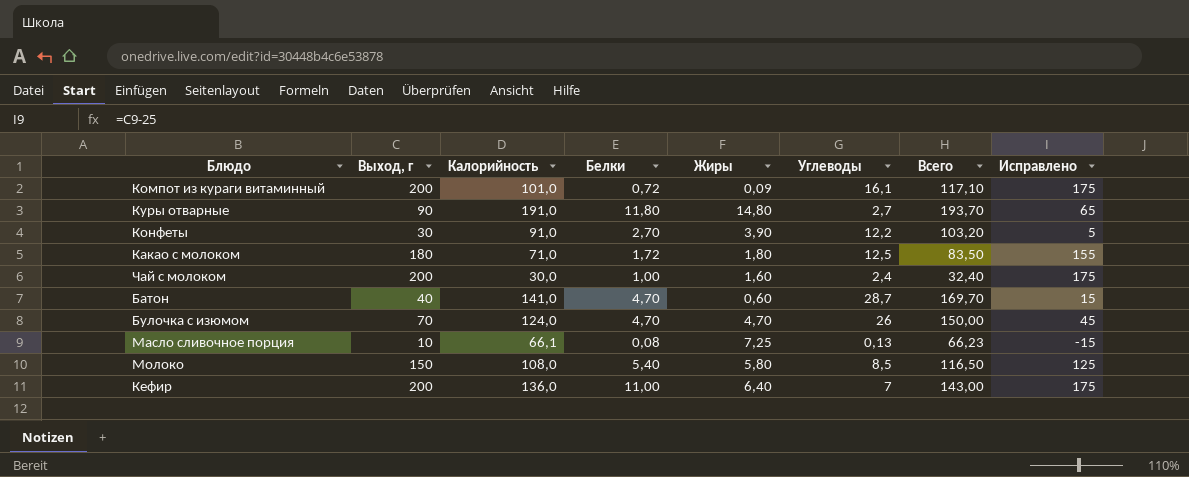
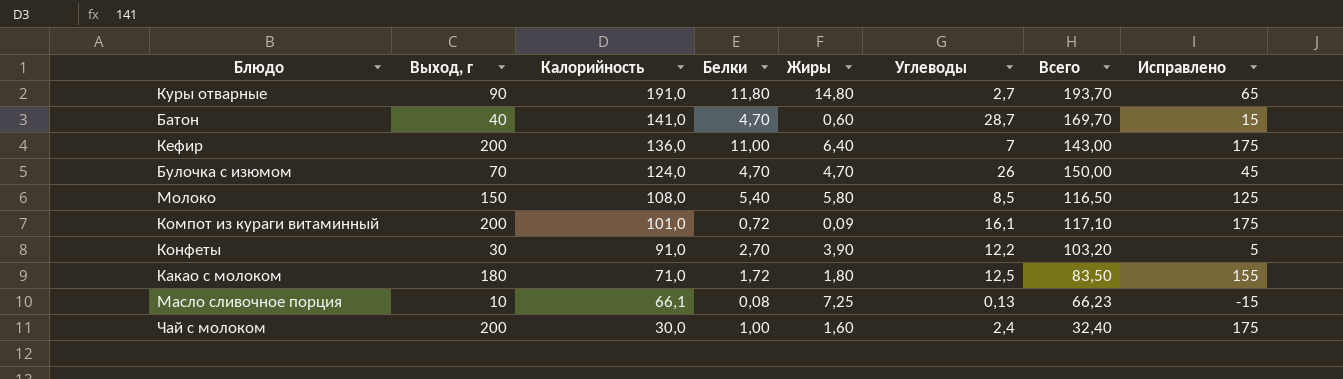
row order: none -> Калорийность descending

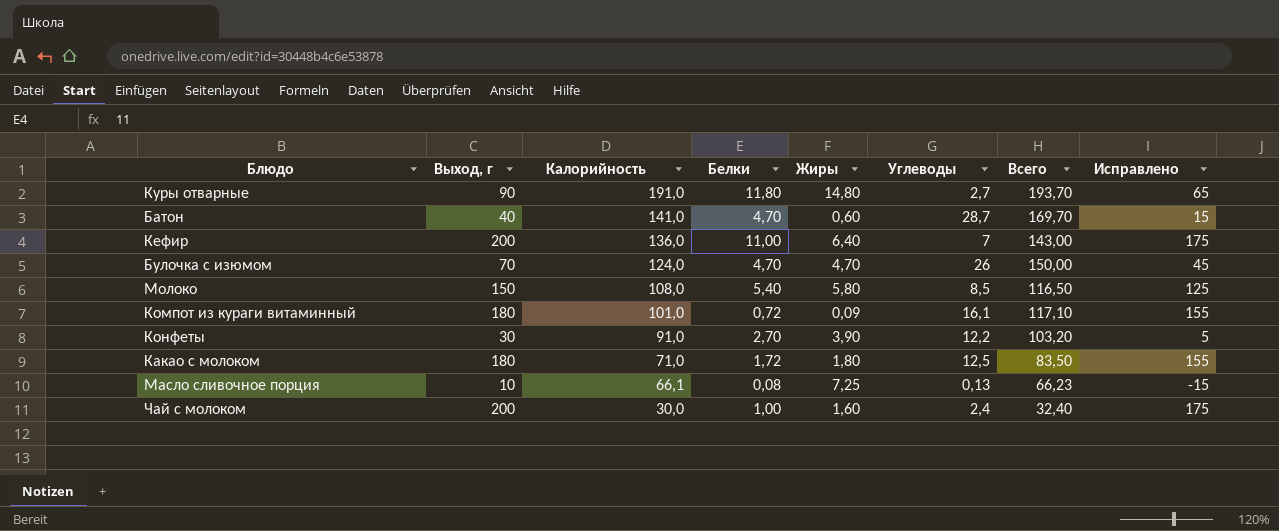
Компот из кураги витаминный | Выход, г: 200 -> 180
Компот из кураги витаминный | Исправлено: 175 -> 155

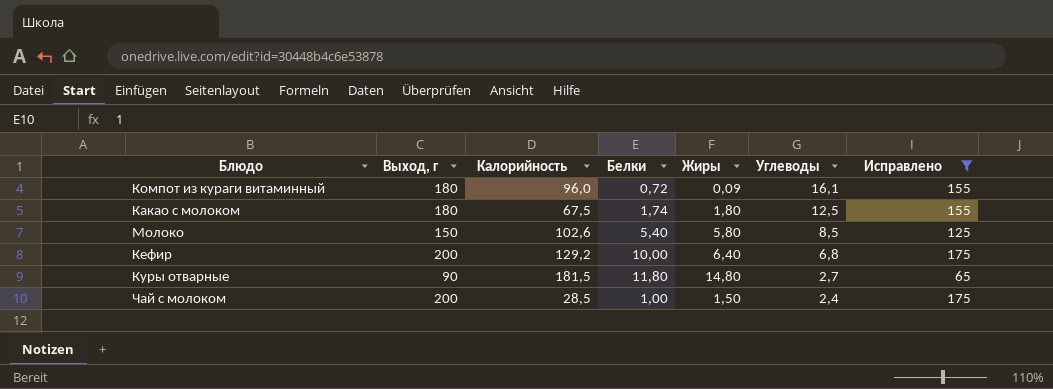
filter: none -> Исправлено >= 65
row order: Калорийность descending -> Углеводы descending
column Всего | formula: [Калорийность] + [Углеводы] -> none
Компот из кураги витаминный | Калорийность: 101,0 -> 96,0
Какао с молоком | Калорийность: 71,0 -> 67,5
Какао с молоком | Белки: 1,72 -> 1,74
Молоко | Калорийность: 108,0 -> 102,6
Кефир | Калорийность: 136,0 -> 129,2
Кефир | Белки: 11,00 -> 10,00
Кефир | Углеводы: 7 -> 6,8
Куры отварные | Калорийность: 191,0 -> 181,5
Чай с молоком | Калорийность: 30,0 -> 28,5
Чай с молоком | Жиры: 1,60 -> 1,50

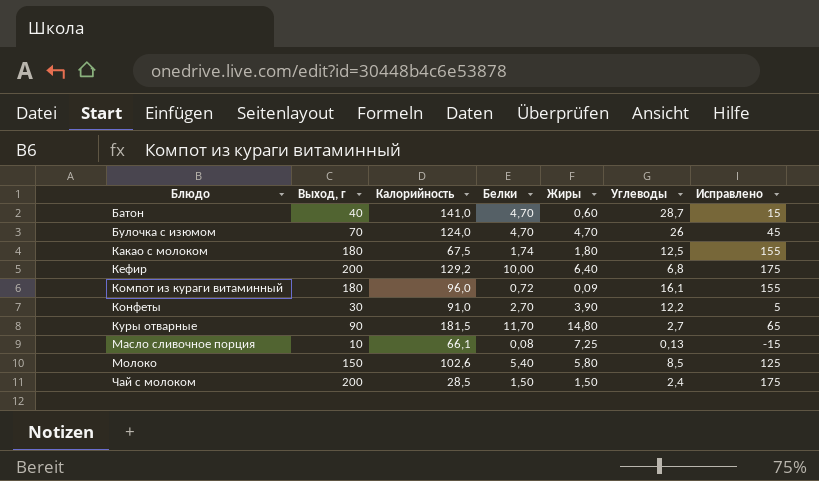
filter: Исправлено >= 65 -> none
row order: Углеводы descending -> Блюдо ascending
Куры отварные | Белки: 11,80 -> 11,70
Чай с молоком | Белки: 1,00 -> 1,50

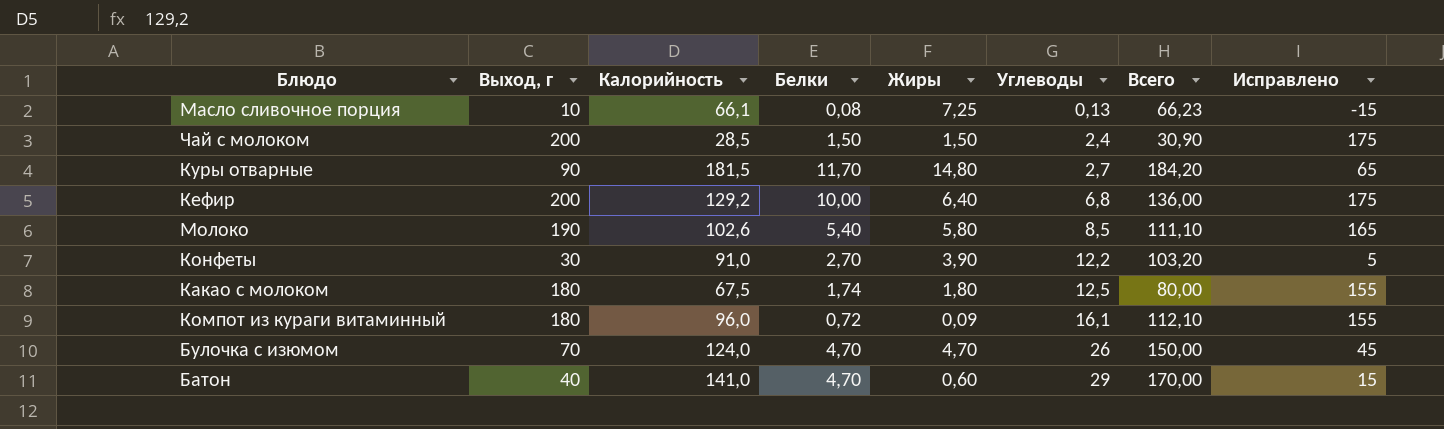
row order: Блюдо ascending -> Углеводы ascending
column Всего | formula: none -> [Калорийность] + [Углеводы]
Молоко | Выход, г: 150 -> 190
Молоко | Исправлено: 125 -> 165
Батон | Углеводы: 28,7 -> 29

